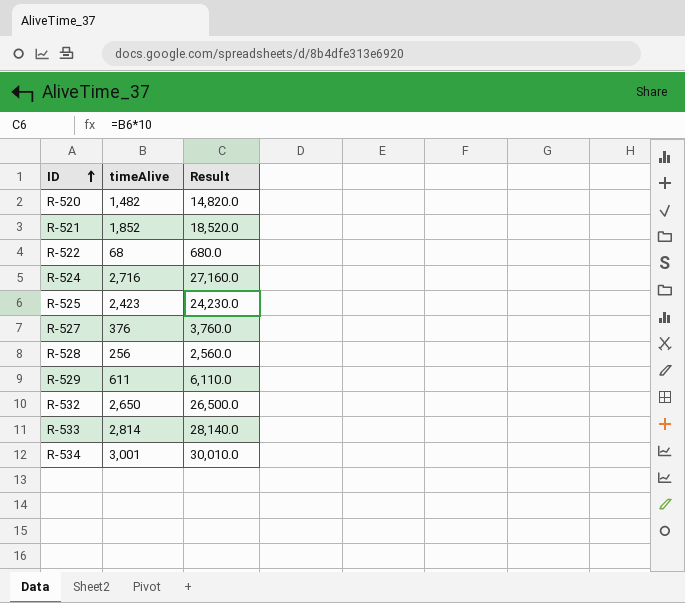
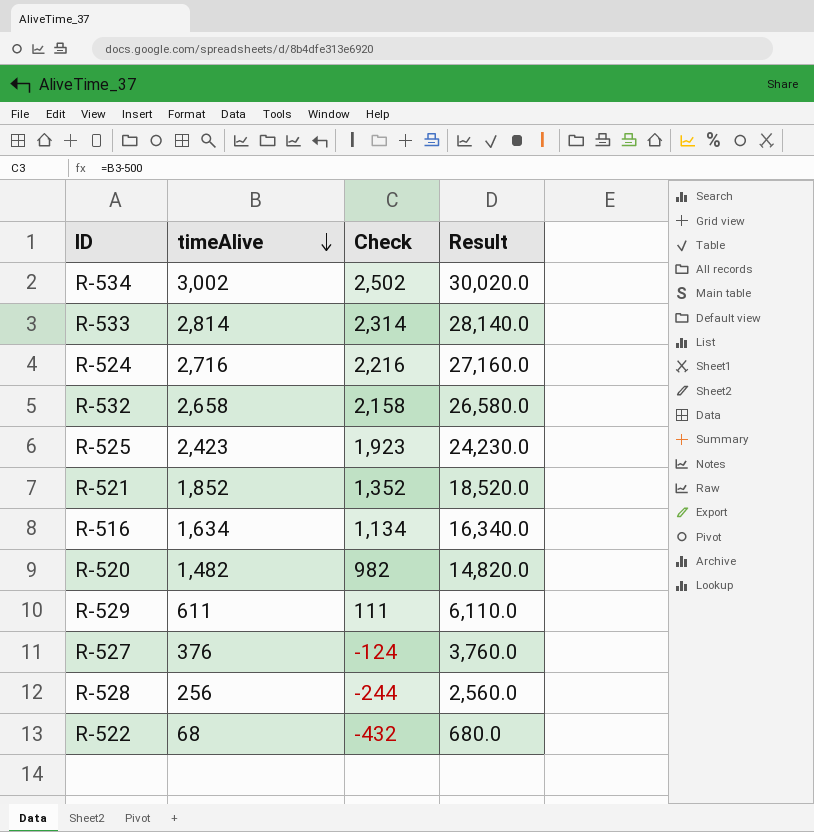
row order: ID ascending -> timeAlive descending
column Check | formula: none -> [timeAlive] - 500
R-534 | timeAlive: 3,001 -> 3,002
R-534 | Result: 30,010.0 -> 30,020.0
R-532 | timeAlive: 2,650 -> 2,658
R-532 | Result: 26,500.0 -> 26,580.0
row R-516: none -> 1,634 | 1,134 | 16,340.0

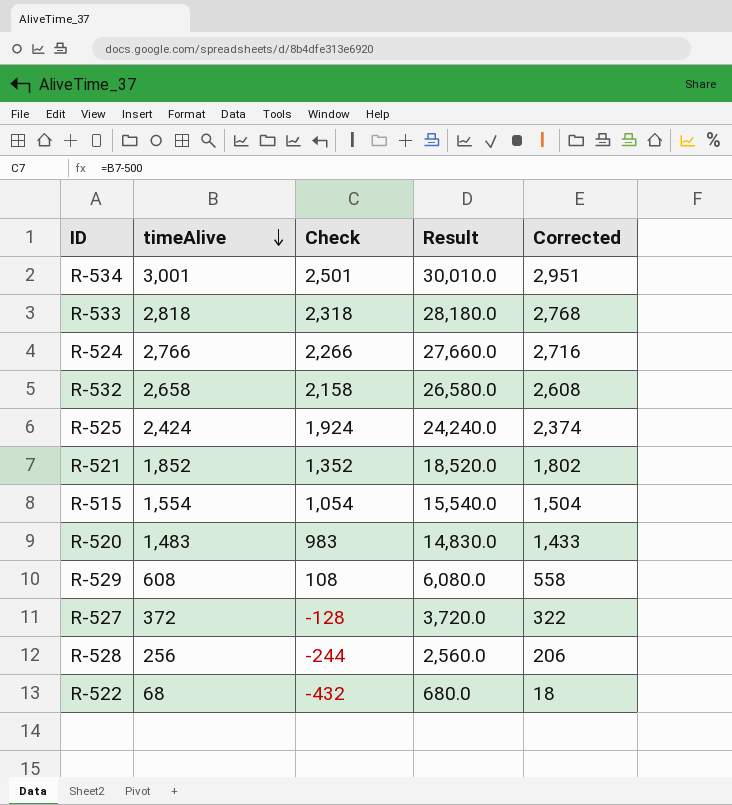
column Corrected | formula: none -> [timeAlive] - 50
row R-516: 1,634 | 1,134 | 16,340.0 -> none
R-534 | timeAlive: 3,002 -> 3,001
R-534 | Check: 2,502 -> 2,501
R-534 | Result: 30,020.0 -> 30,010.0
R-533 | timeAlive: 2,814 -> 2,818
R-533 | Check: 2,314 -> 2,318
R-533 | Result: 28,140.0 -> 28,180.0
R-524 | timeAlive: 2,716 -> 2,766
R-524 | Check: 2,216 -> 2,266
R-524 | Result: 27,160.0 -> 27,660.0
R-525 | timeAlive: 2,423 -> 2,424
R-525 | Check: 1,923 -> 1,924
R-525 | Result: 24,230.0 -> 24,240.0
row R-515: none -> 1,554 | 1,054 | 15,540.0 | 1,504
R-520 | timeAlive: 1,482 -> 1,483
R-520 | Check: 982 -> 983
R-520 | Result: 14,820.0 -> 14,830.0
R-529 | timeAlive: 611 -> 608
R-529 | Check: 111 -> 108
R-529 | Result: 6,110.0 -> 6,080.0
R-527 | timeAlive: 376 -> 372
R-527 | Check: -124 -> -128
R-527 | Result: 3,760.0 -> 3,720.0

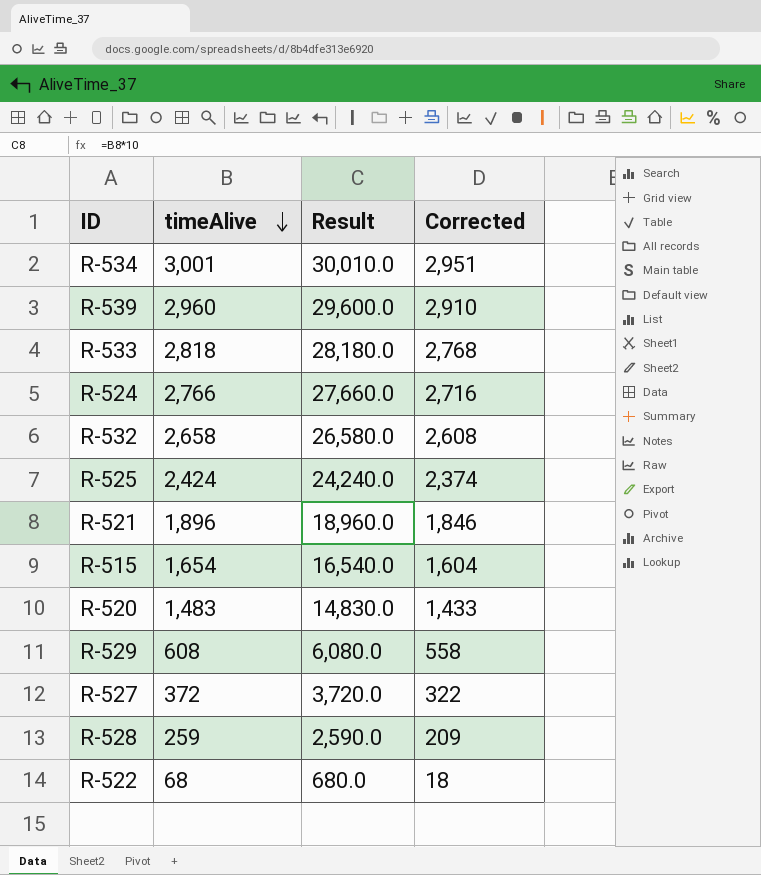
column Check | formula: [timeAlive] - 500 -> none
row R-539: none -> 2,960 | 29,600.0 | 2,910
R-521 | timeAlive: 1,852 -> 1,896
R-521 | Result: 18,520.0 -> 18,960.0
R-521 | Corrected: 1,802 -> 1,846
R-515 | timeAlive: 1,554 -> 1,654
R-515 | Result: 15,540.0 -> 16,540.0
R-515 | Corrected: 1,504 -> 1,604
R-528 | timeAlive: 256 -> 259
R-528 | Result: 2,560.0 -> 2,590.0
R-528 | Corrected: 206 -> 209

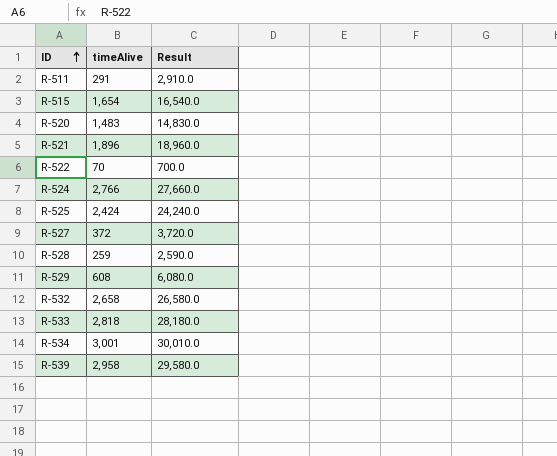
row order: timeAlive descending -> ID ascending
column Corrected | formula: [timeAlive] - 50 -> none
row R-511: none -> 291 | 2,910.0
R-522 | timeAlive: 68 -> 70
R-522 | Result: 680.0 -> 700.0
R-539 | timeAlive: 2,960 -> 2,958
R-539 | Result: 29,600.0 -> 29,580.0

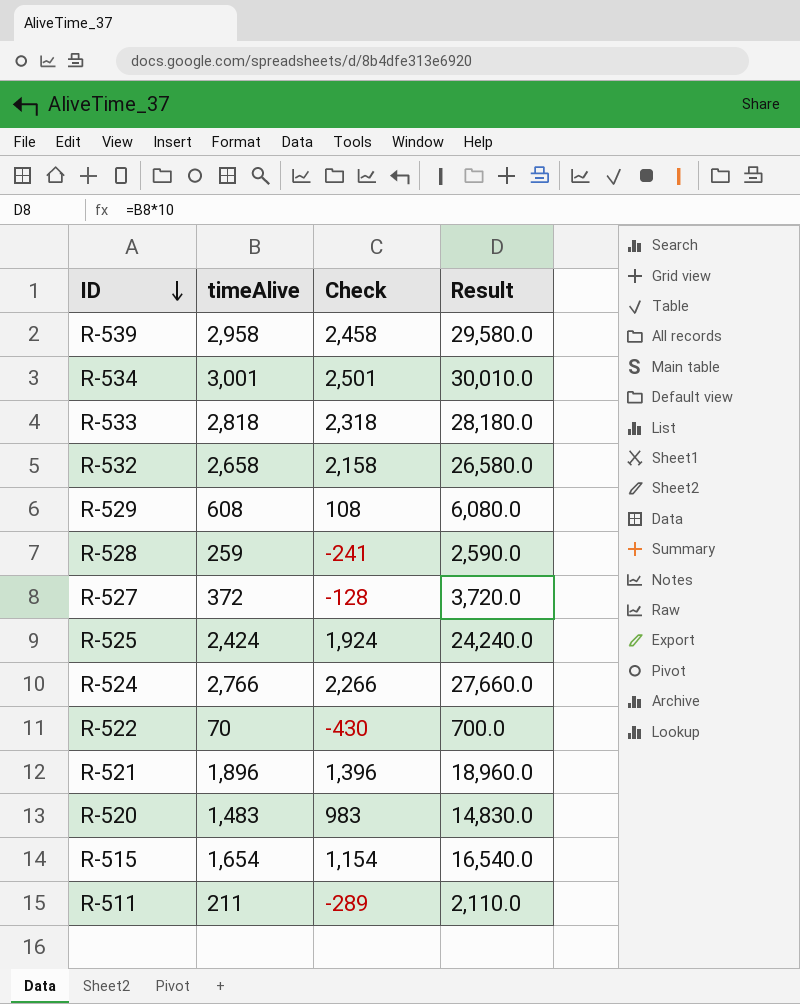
row order: ID ascending -> ID descending
column Check | formula: none -> [timeAlive] - 500
R-511 | timeAlive: 291 -> 211
R-511 | Result: 2,910.0 -> 2,110.0

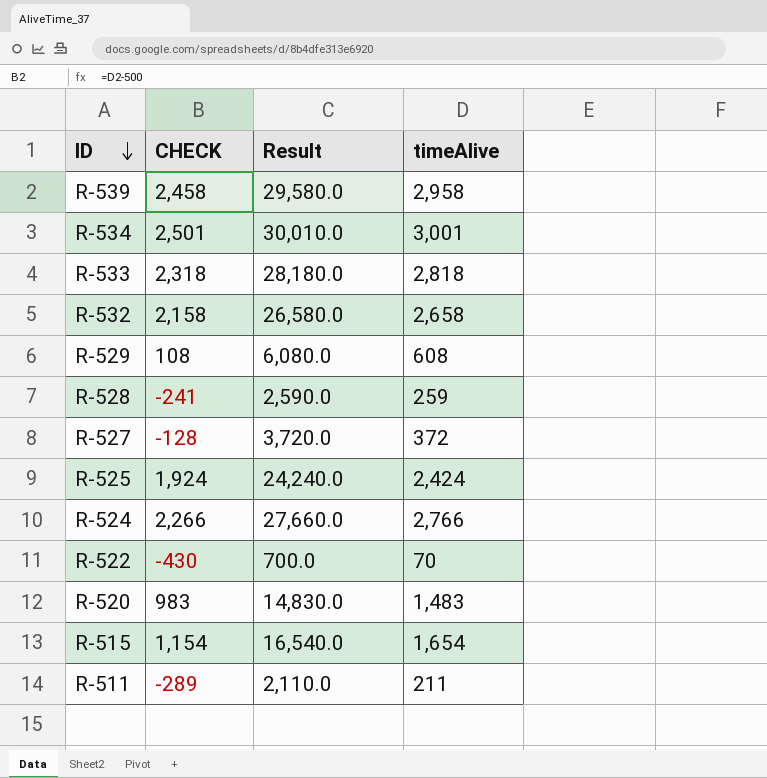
column name: Check -> CHECK
column timeAlive | position: 2 -> 4
row R-521: 1,896 | 1,396 | 18,960.0 -> none

